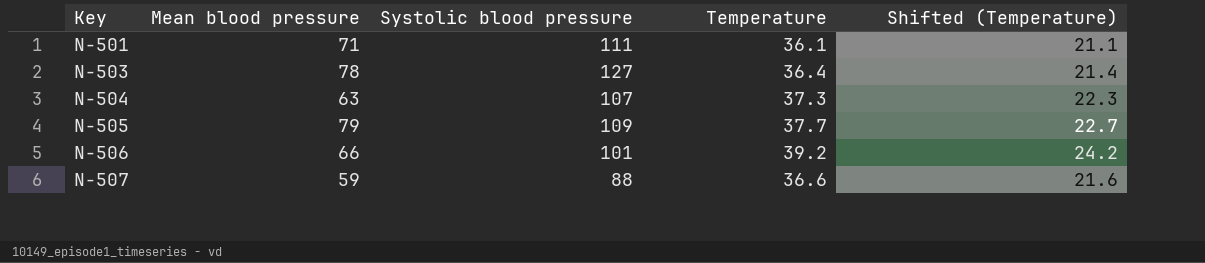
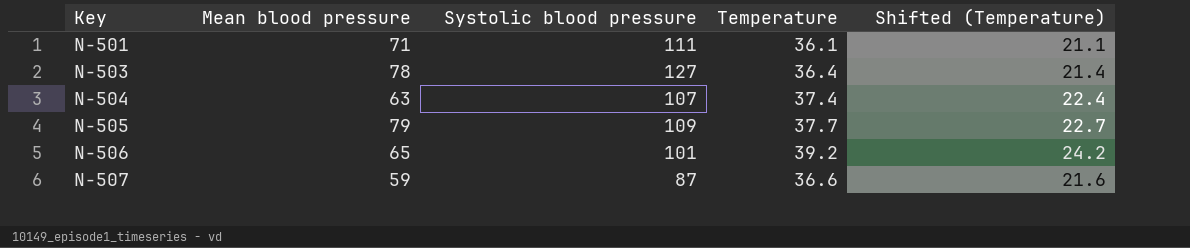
N-504 | Temperature: 37.3 -> 37.4
N-504 | Shifted (Temperature): 22.3 -> 22.4
N-506 | Mean blood pressure: 66 -> 65
N-507 | Systolic blood pressure: 88 -> 87

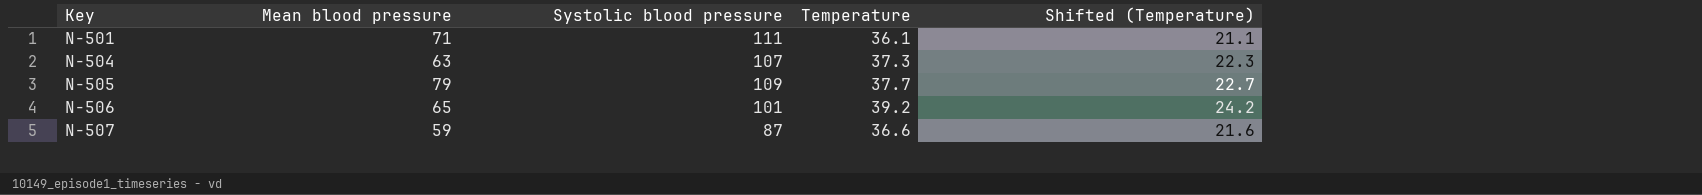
row N-503: 78 | 127 | 36.4 | 21.4 -> none
N-504 | Temperature: 37.4 -> 37.3
N-504 | Shifted (Temperature): 22.4 -> 22.3

